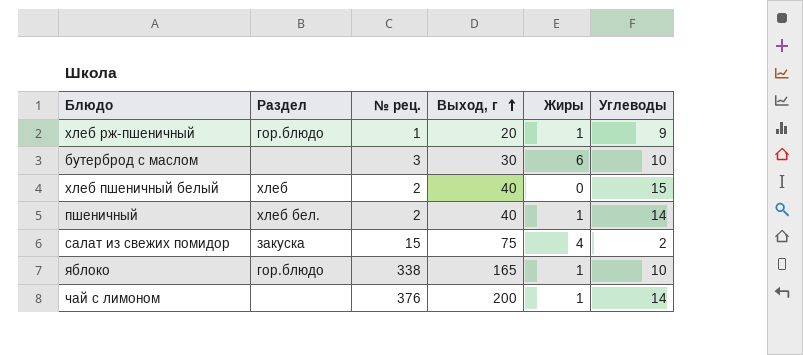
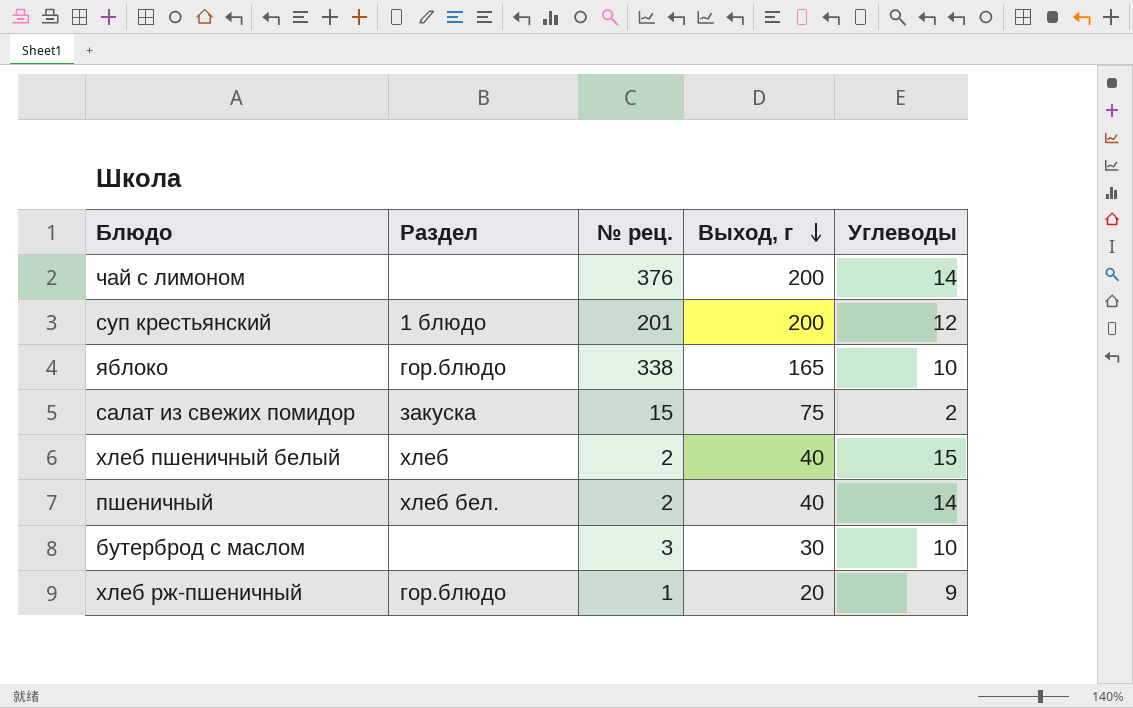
row order: Выход, г ascending -> Выход, г descending
column Жиры | position: 5 -> none
row суп крестьянский: none -> 1 блюдо | 201 | 200 | 12

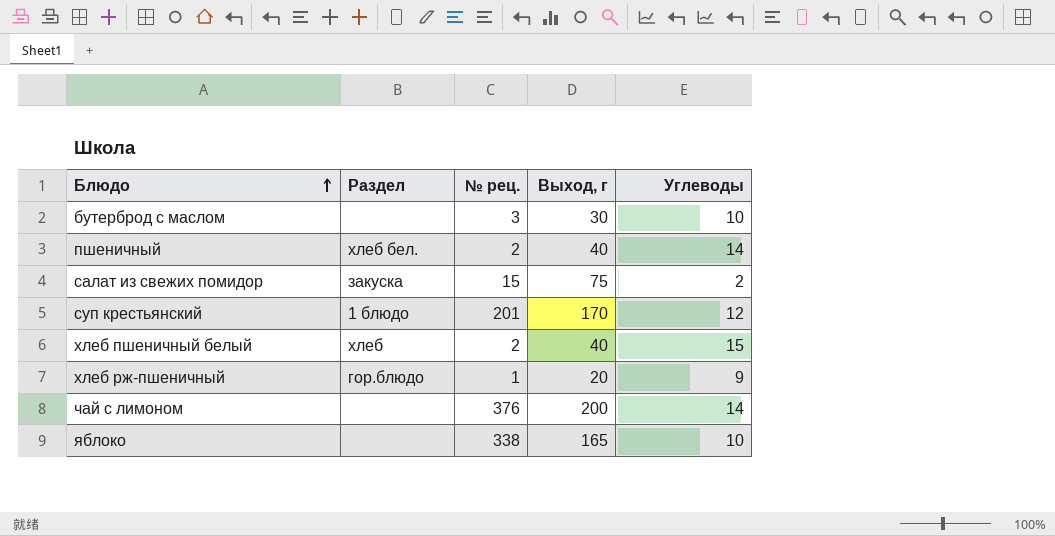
row order: Выход, г descending -> Блюдо ascending
суп крестьянский | Выход, г: 200 -> 170
яблоко | Раздел: гор.блюдо -> none

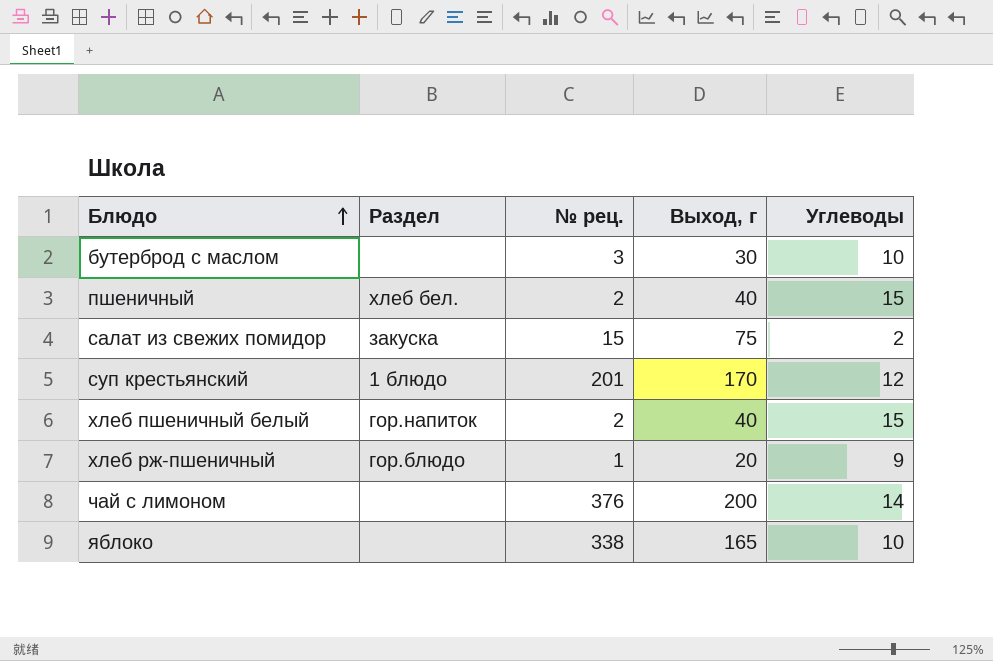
пшеничный | Углеводы: 14 -> 15
хлеб пшеничный белый | Раздел: хлеб -> гор.напиток

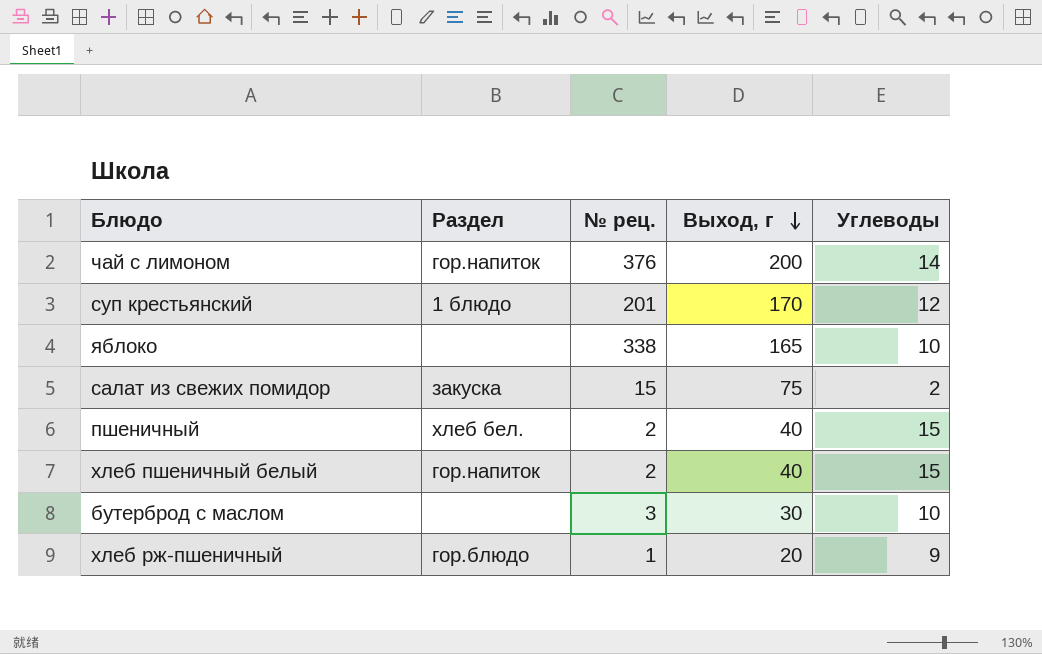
row order: Блюдо ascending -> Выход, г descending
чай с лимоном | Раздел: none -> гор.напиток

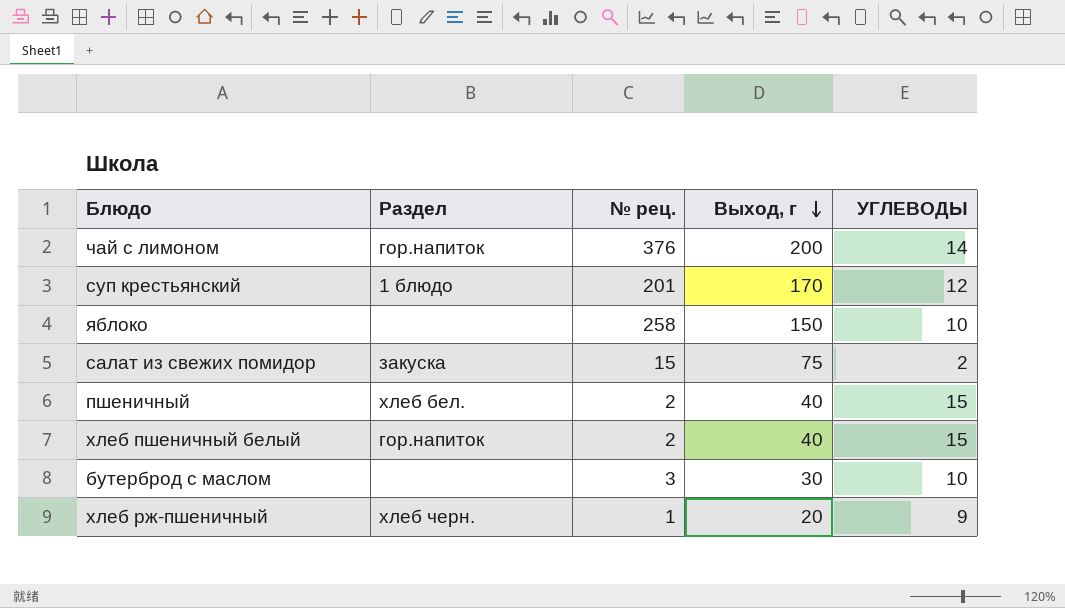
column name: Углеводы -> УГЛЕВОДЫ
яблоко | № рец.: 338 -> 258
яблоко | Выход, г: 165 -> 150
хлеб рж-пшеничный | Раздел: гор.блюдо -> хлеб черн.

